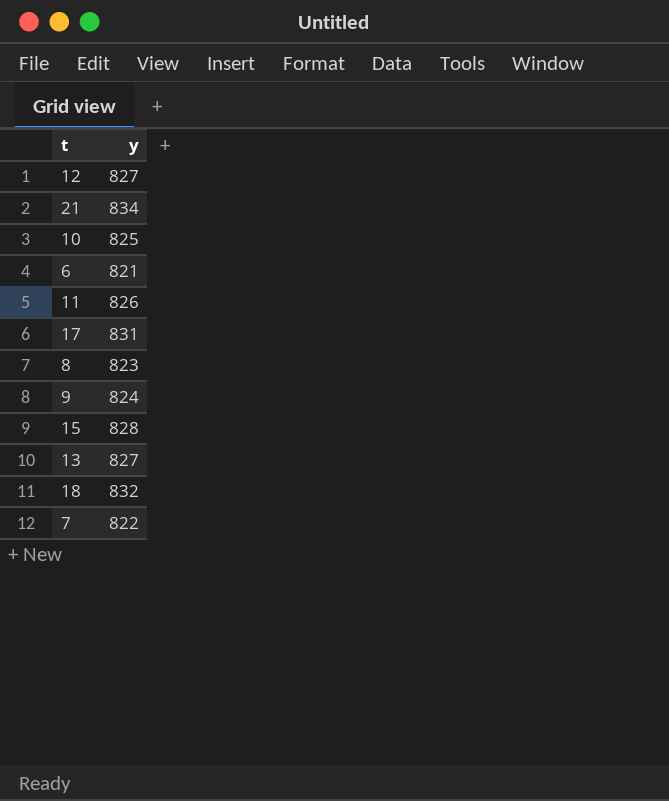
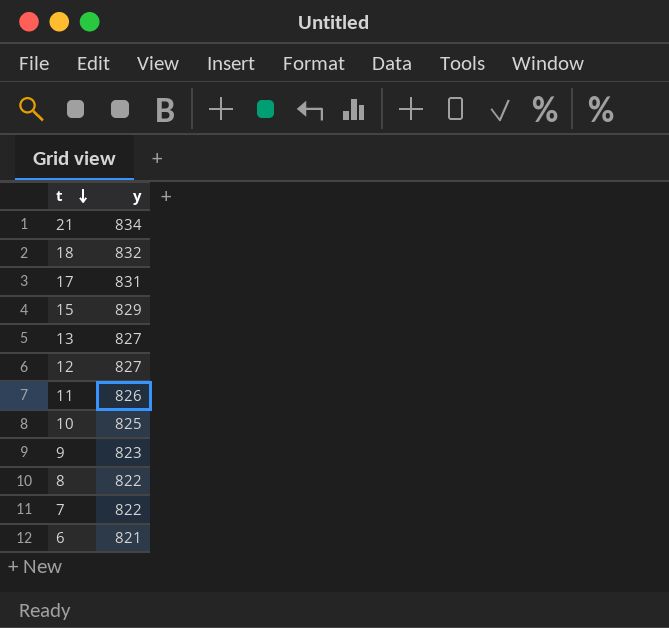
row order: none -> t descending
15 | y: 828 -> 829
9 | y: 824 -> 823
8 | y: 823 -> 822

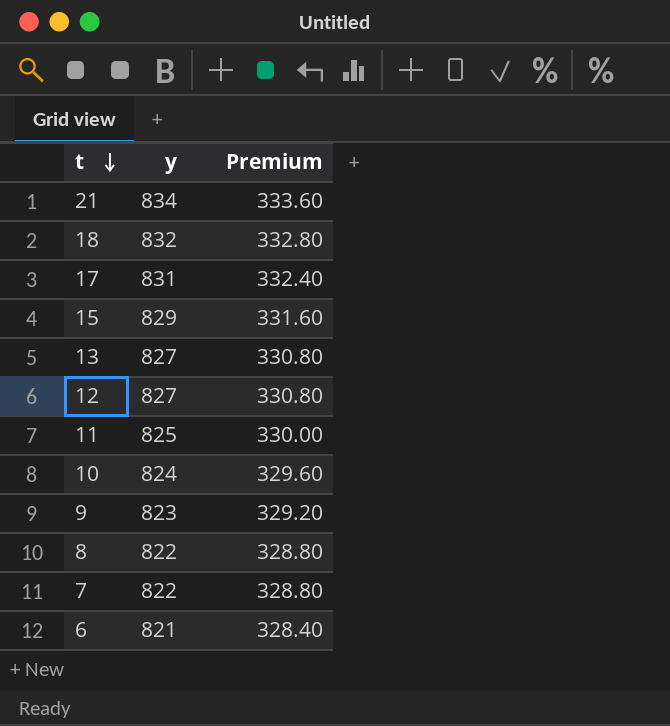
column Premium | formula: none -> [y] * 0.4
11 | y: 826 -> 825
10 | y: 825 -> 824

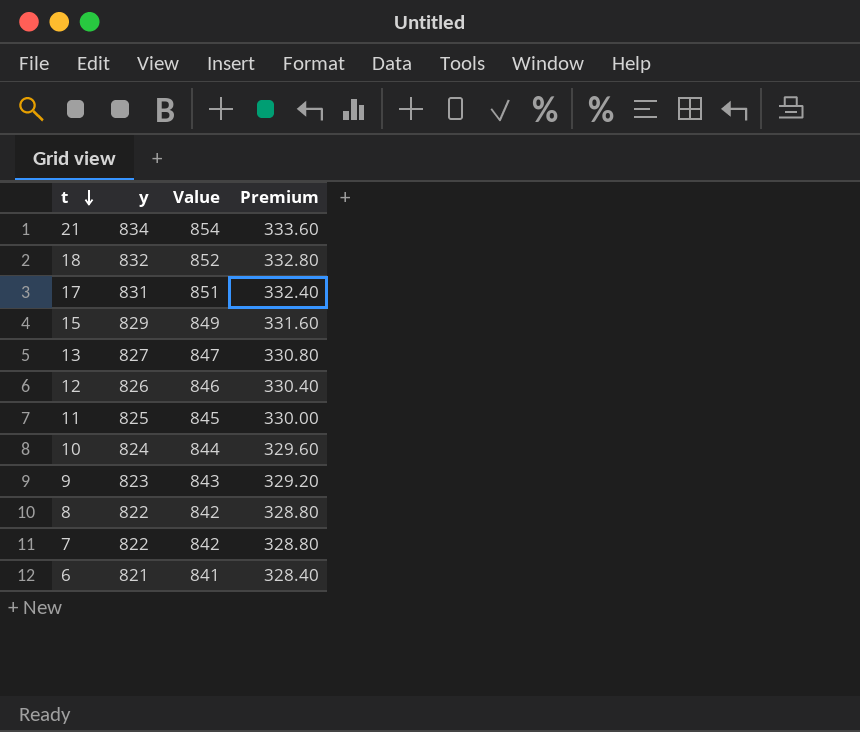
column Value | formula: none -> [y] + 20
12 | y: 827 -> 826
12 | Premium: 330.80 -> 330.40

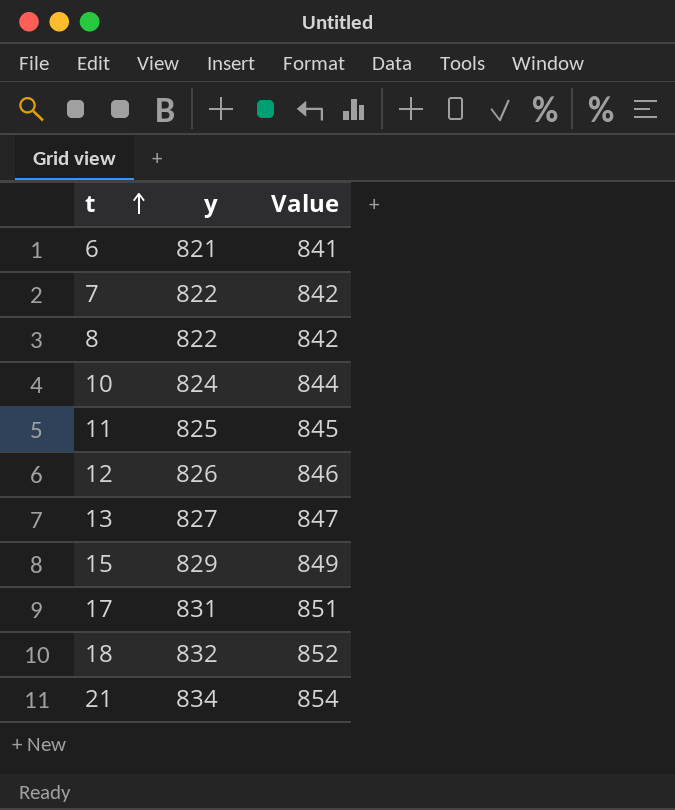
row order: t descending -> t ascending
column Premium | formula: [y] * 0.4 -> none
row 9: 823 | 843 | 329.20 -> none

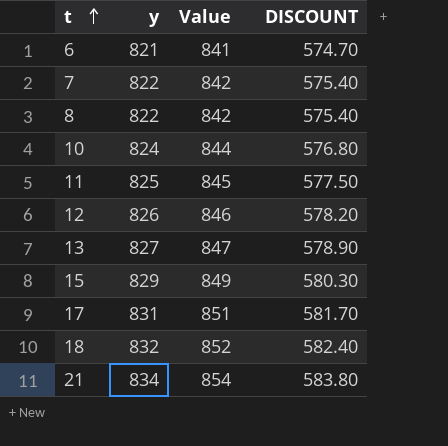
column DISCOUNT | formula: none -> [y] * 0.7

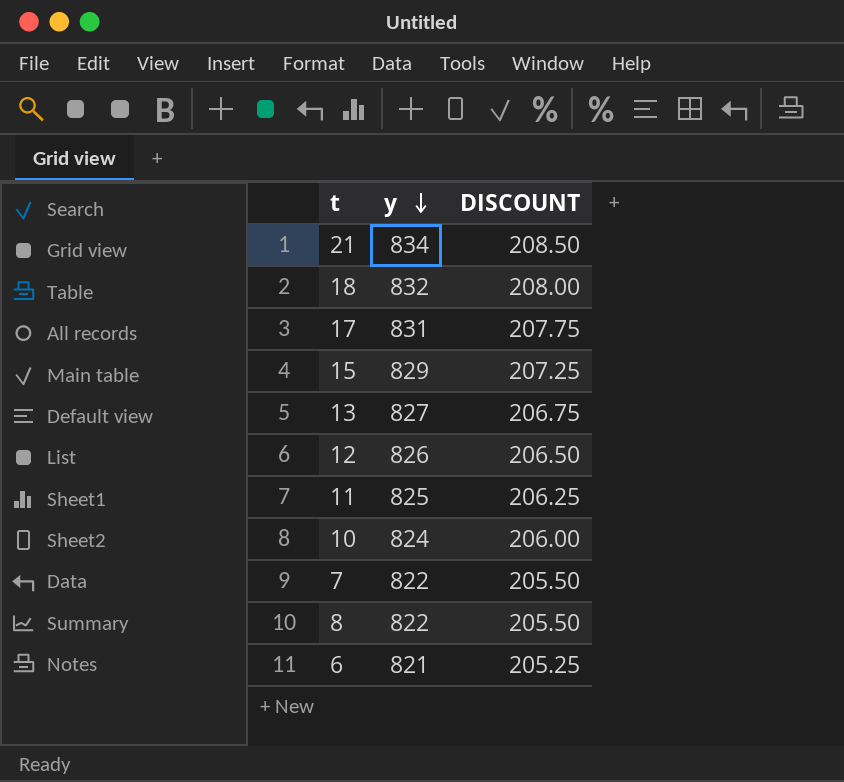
row order: t ascending -> y descending
column Value | formula: [y] + 20 -> none
column DISCOUNT | formula: [y] * 0.7 -> [y] * 0.25

